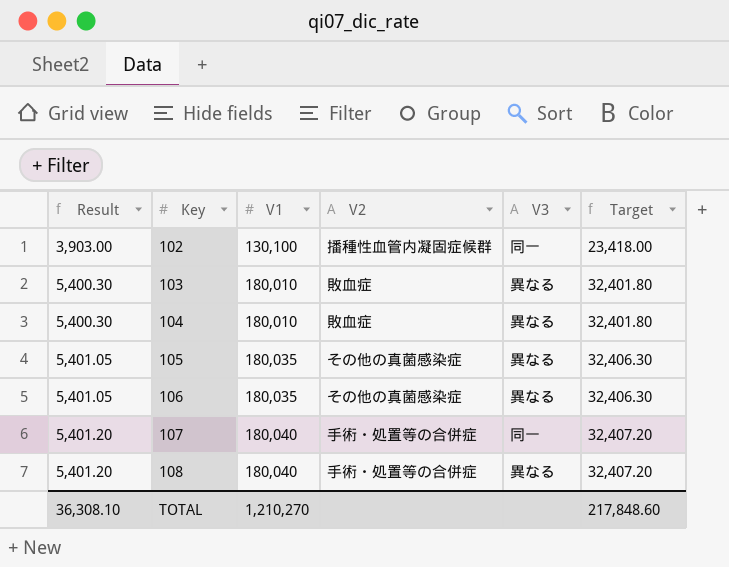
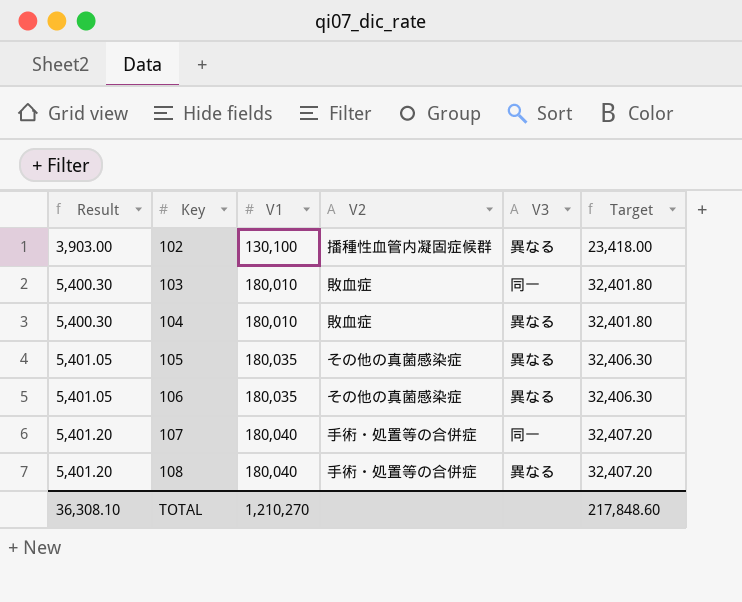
102 | V3: 同一 -> 異なる
103 | V3: 異なる -> 同一

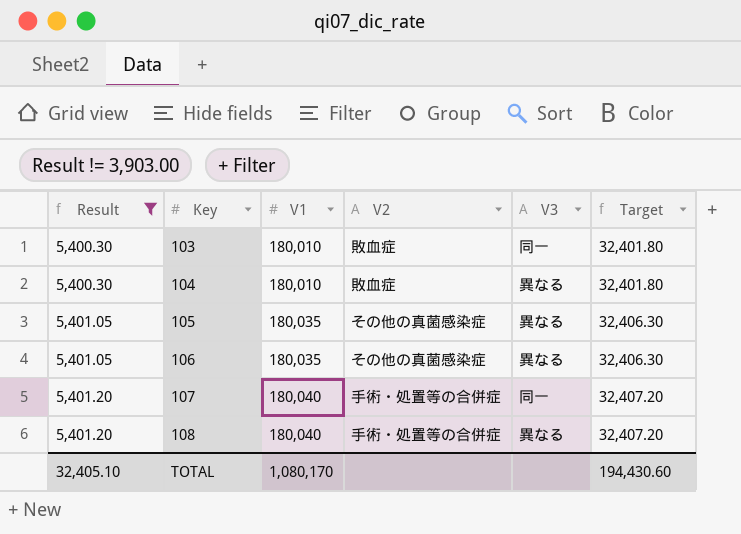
filter: none -> Result != 3,903.00
TOTAL | Result: 36,308.10 -> 32,405.10
TOTAL | V1: 1,210,270 -> 1,080,170
TOTAL | Target: 217,848.60 -> 194,430.60

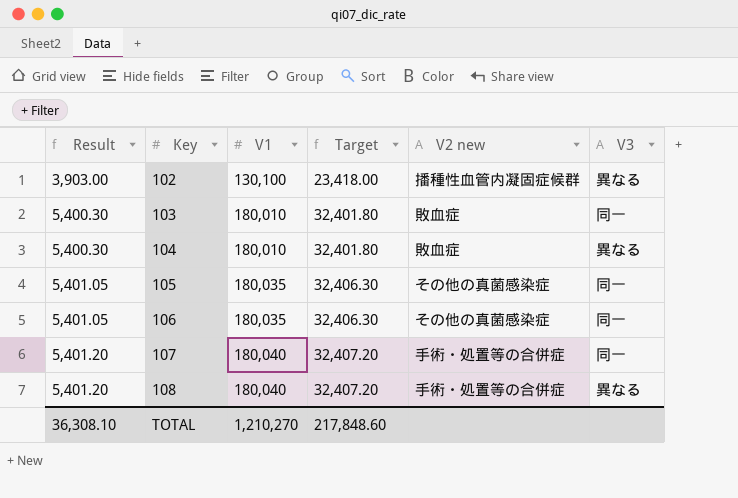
filter: Result != 3,903.00 -> none
column Target | position: 6 -> 4
column name: V2 -> V2 new
105 | V3: 異なる -> 同一
106 | V3: 異なる -> 同一
TOTAL | Result: 32,405.10 -> 36,308.10
TOTAL | V1: 1,080,170 -> 1,210,270
TOTAL | Target: 194,430.60 -> 217,848.60

